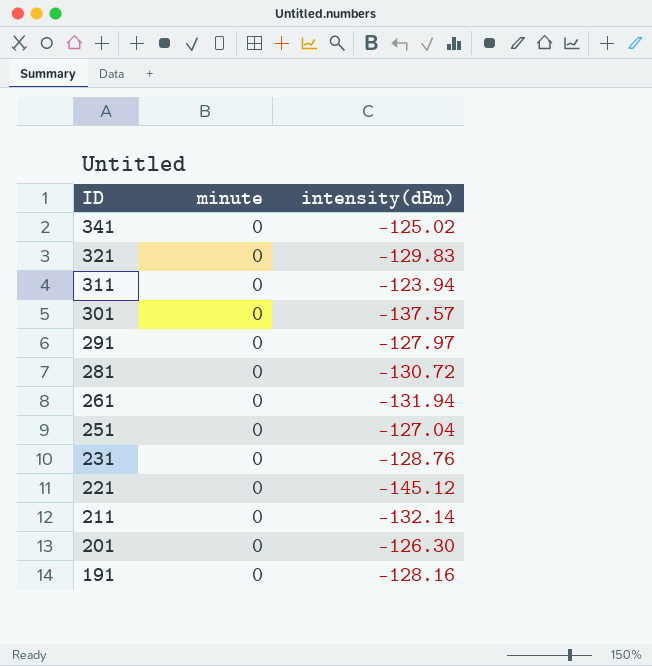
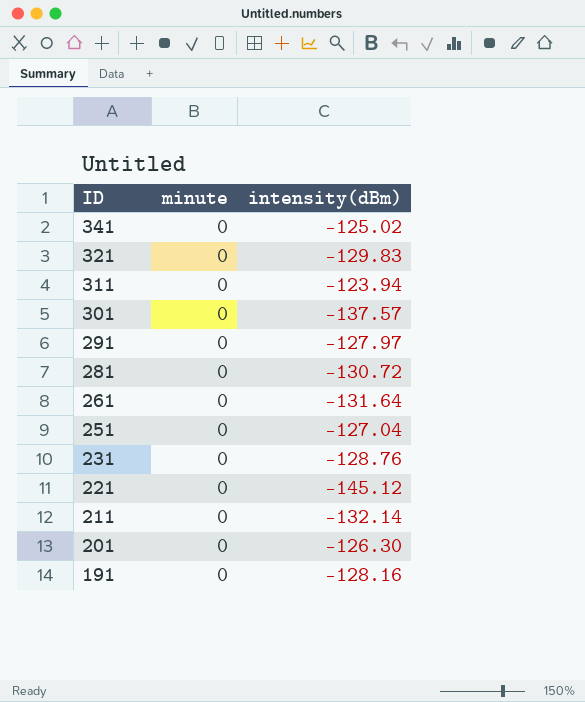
261 | intensity(dBm): -131.94 -> -131.64

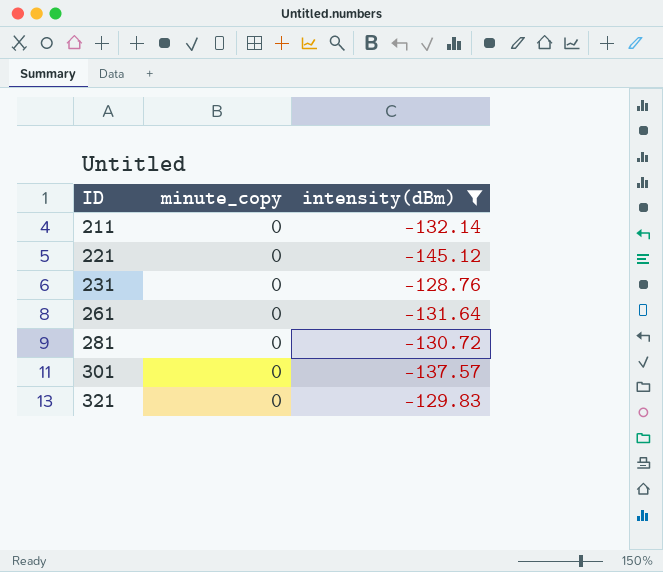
filter: none -> intensity(dBm) <= -128.76
row order: ID descending -> ID ascending
column name: minute -> minute_copy

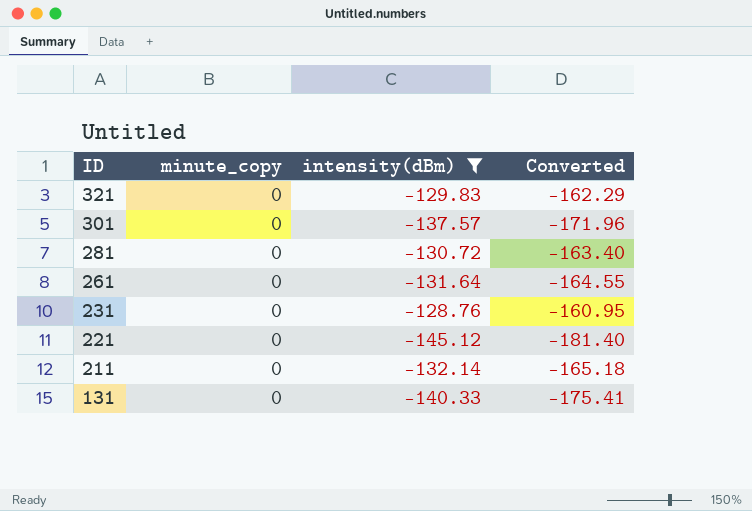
row order: ID ascending -> ID descending
column Converted | formula: none -> [intensity(dBm)] * 1.25
row 131: none -> 0 | -140.33 | -175.41

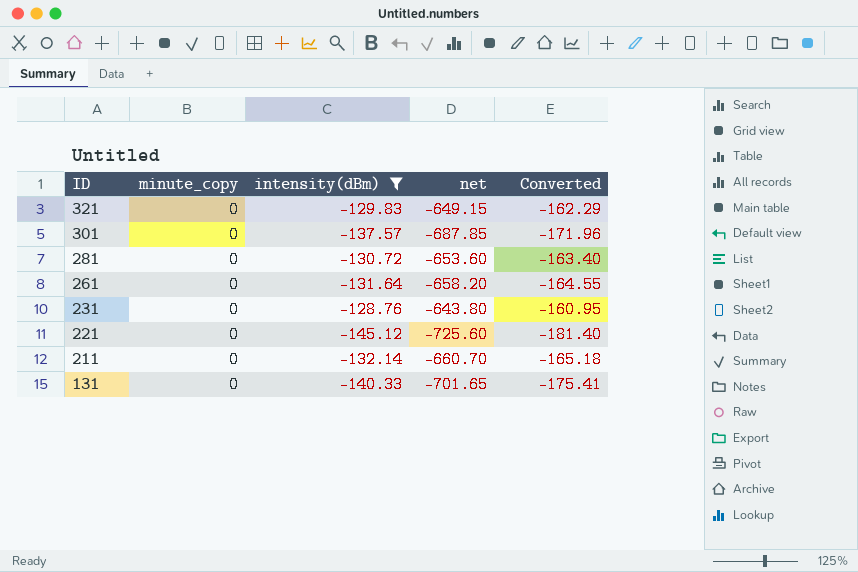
column net | formula: none -> [intensity(dBm)] * 5

